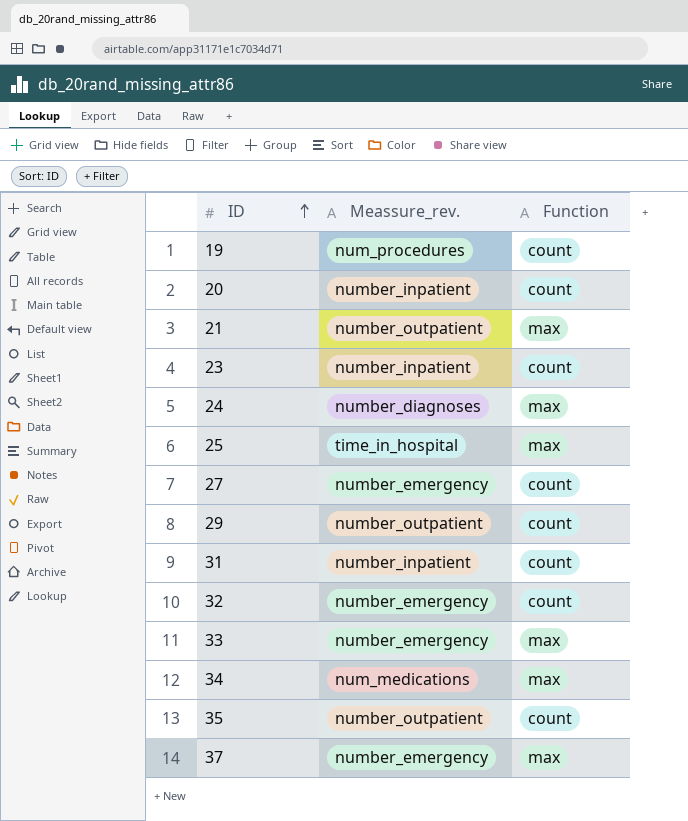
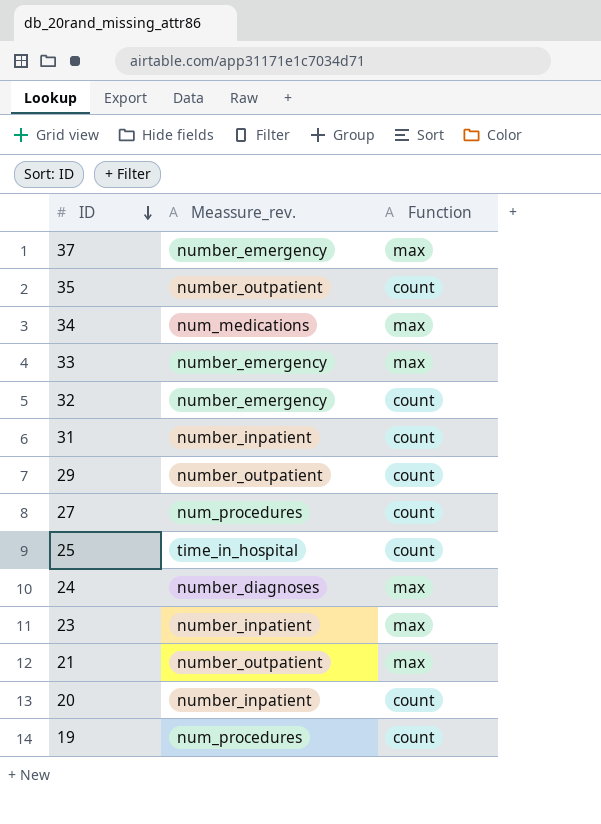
row order: ID ascending -> ID descending
27 | Meassure_rev.: number_emergency -> num_procedures
25 | Function: max -> count
23 | Function: count -> max

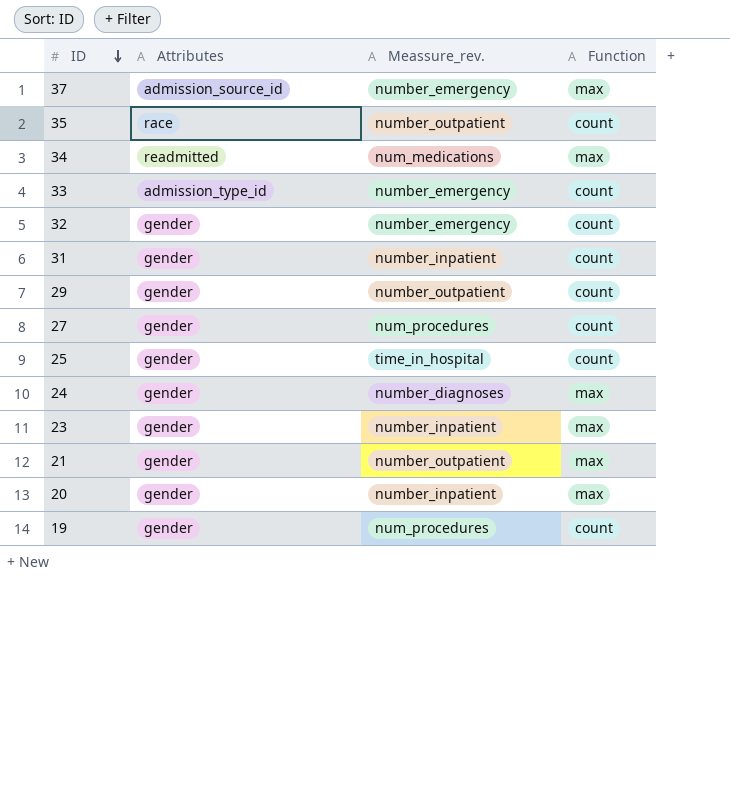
column Attributes | position: none -> 2
33 | Function: max -> count
20 | Function: count -> max

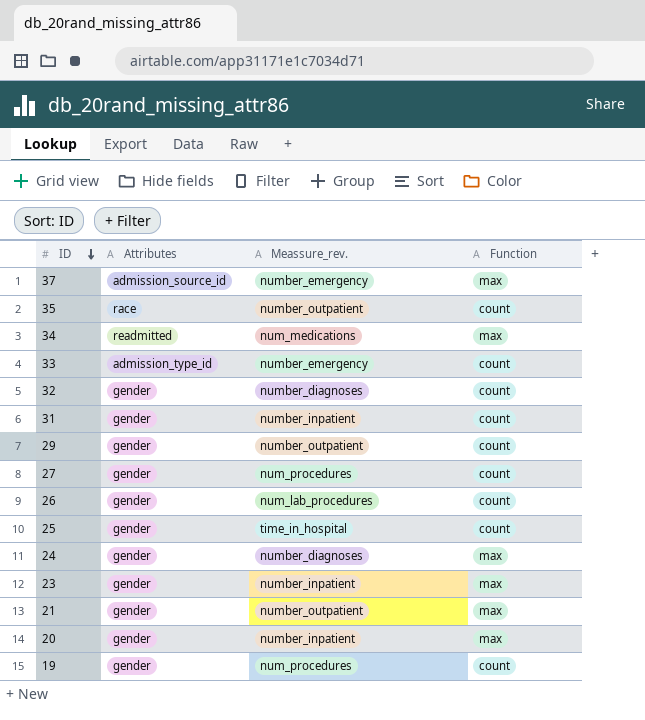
32 | Meassure_rev.: number_emergency -> number_diagnoses
row 26: none -> gender | num_lab_procedures | count

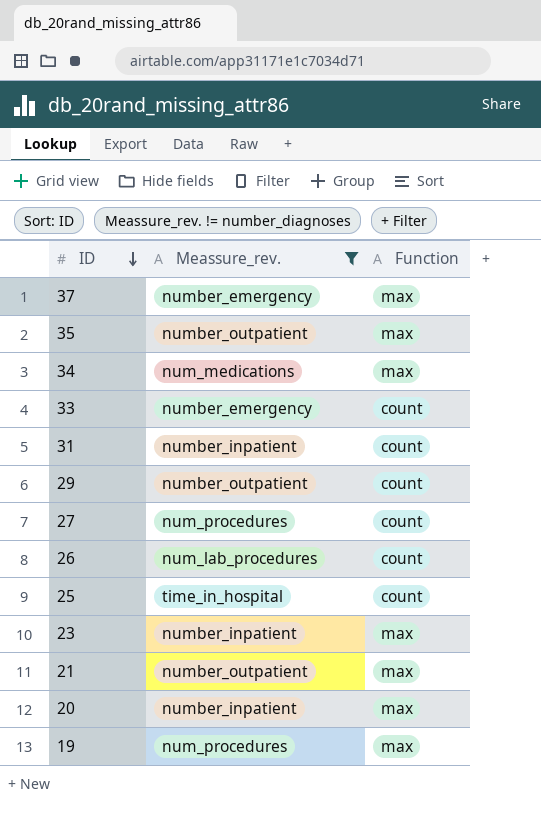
filter: none -> Meassure_rev. != number_diagnoses
column Attributes | position: 2 -> none
35 | Function: count -> max
19 | Function: count -> max

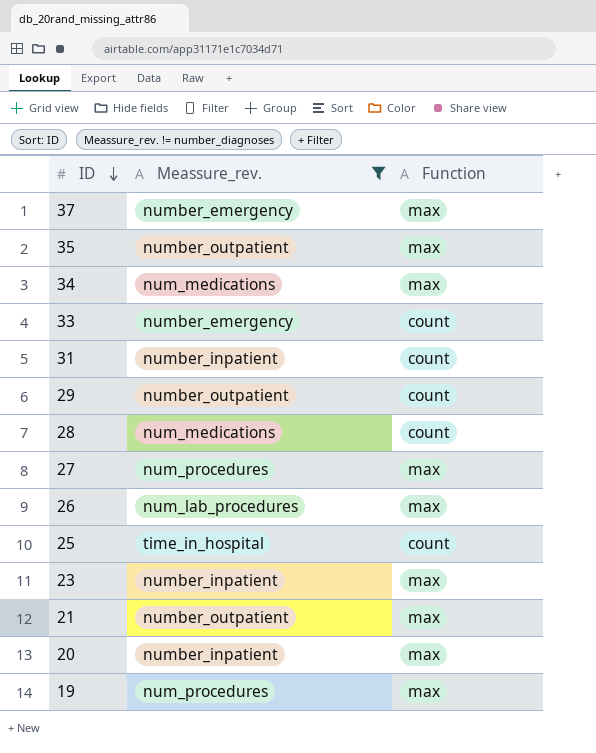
row 28: none -> num_medications | count
27 | Function: count -> max
26 | Function: count -> max

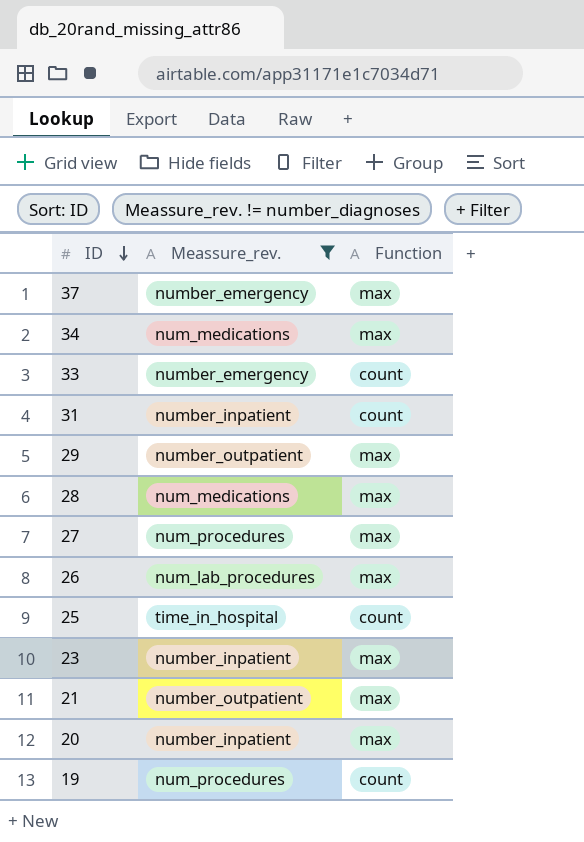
row 35: number_outpatient | max -> none
29 | Function: count -> max
28 | Function: count -> max
19 | Function: max -> count

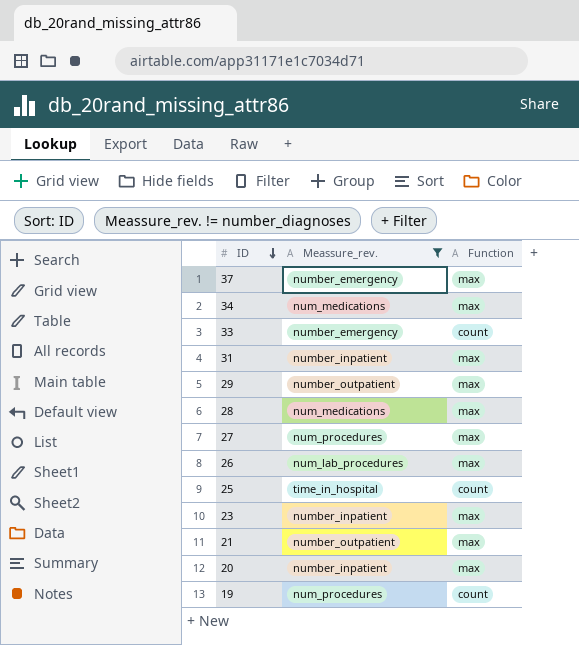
31 | Function: count -> max

